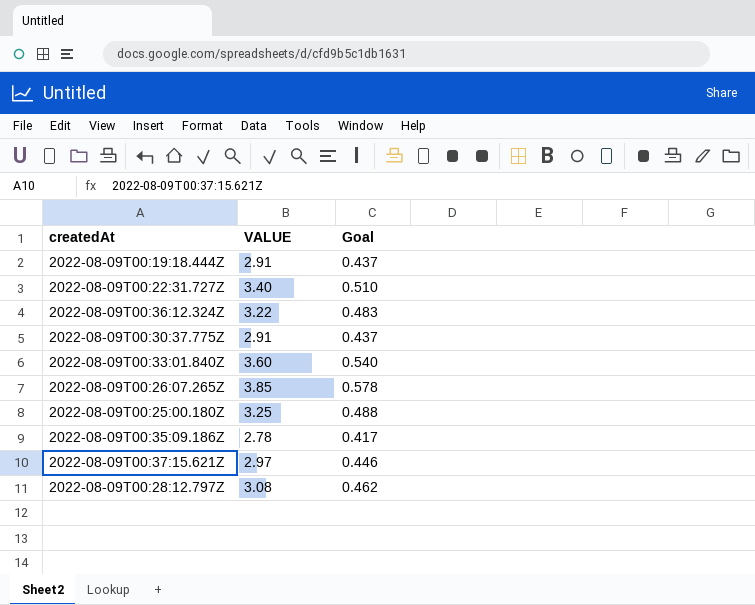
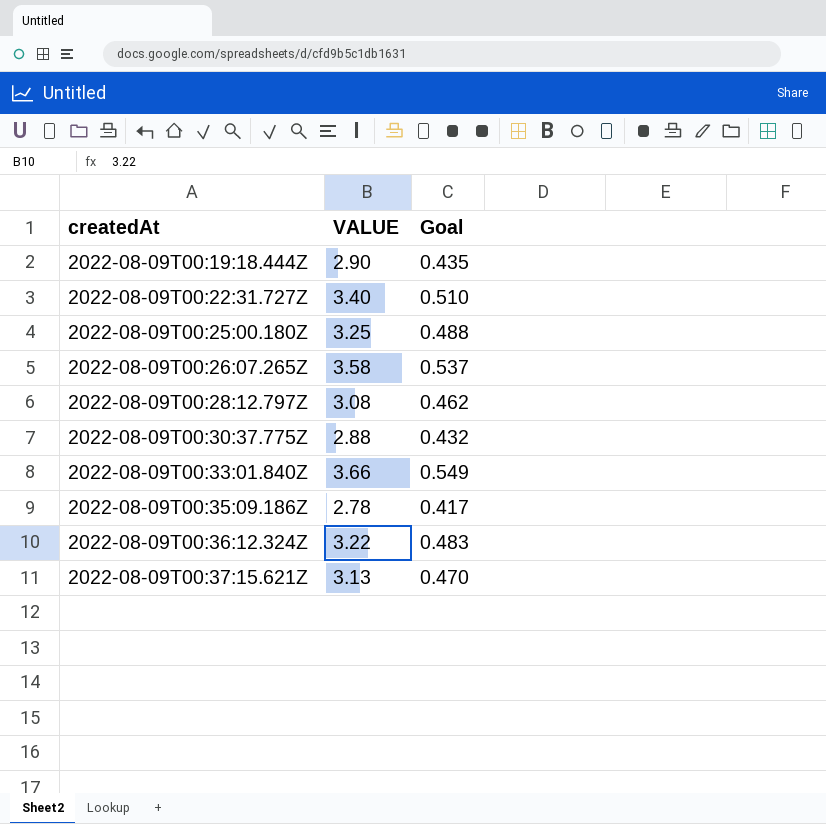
row order: none -> createdAt ascending
2022-08-09T00:19:18.444Z | VALUE: 2.91 -> 2.90
2022-08-09T00:19:18.444Z | Goal: 0.437 -> 0.435
2022-08-09T00:26:07.265Z | VALUE: 3.85 -> 3.58
2022-08-09T00:26:07.265Z | Goal: 0.578 -> 0.537
2022-08-09T00:30:37.775Z | VALUE: 2.91 -> 2.88
2022-08-09T00:30:37.775Z | Goal: 0.437 -> 0.432
2022-08-09T00:33:01.840Z | VALUE: 3.60 -> 3.66
2022-08-09T00:33:01.840Z | Goal: 0.540 -> 0.549
2022-08-09T00:37:15.621Z | VALUE: 2.97 -> 3.13
2022-08-09T00:37:15.621Z | Goal: 0.446 -> 0.470

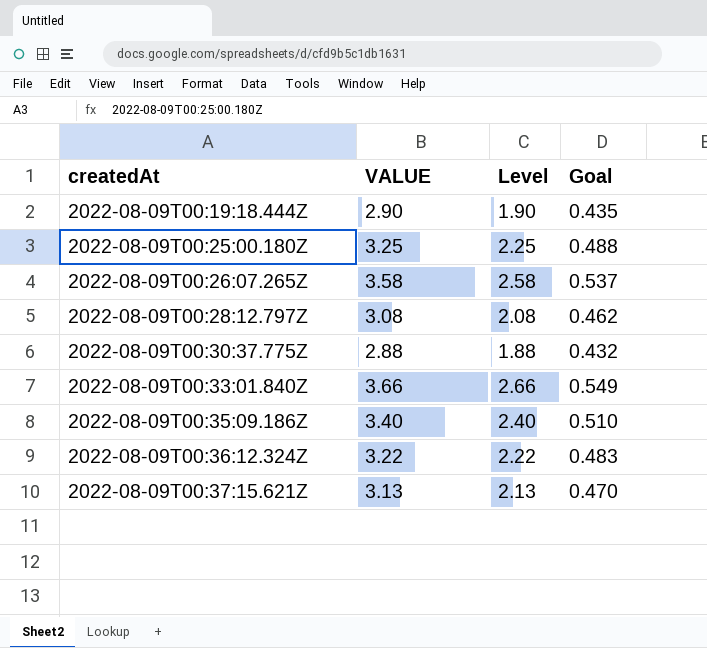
column Level | formula: none -> [VALUE] - 1
row 2022-08-09T00:22:31.727Z: 3.40 | 0.510 -> none
2022-08-09T00:35:09.186Z | VALUE: 2.78 -> 3.40
2022-08-09T00:35:09.186Z | Goal: 0.417 -> 0.510

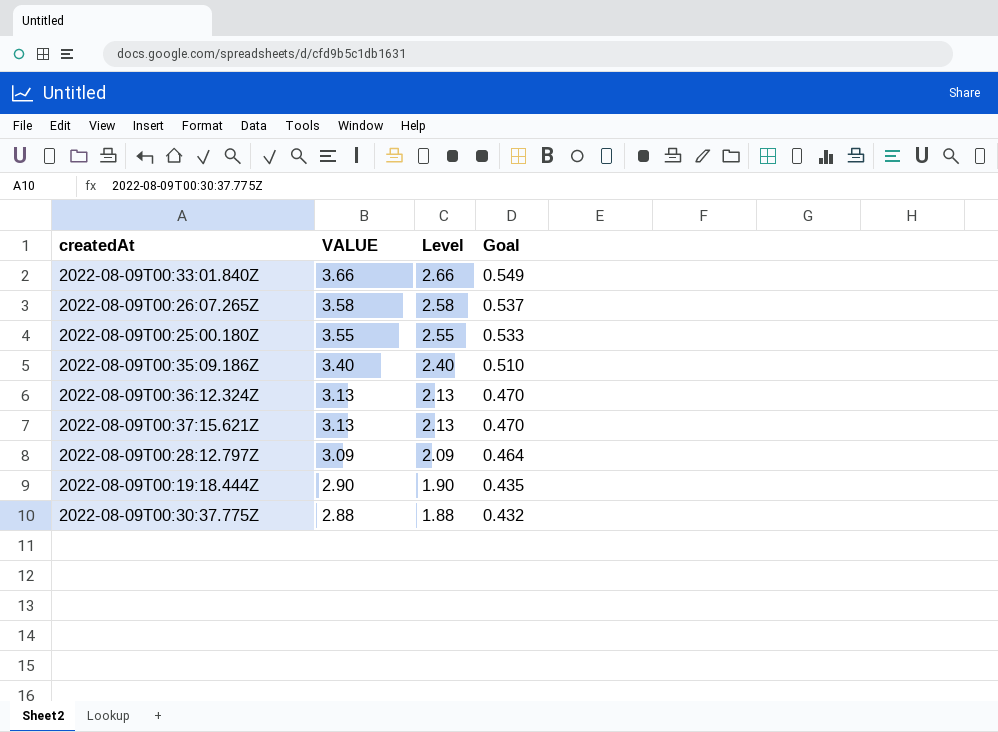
row order: createdAt ascending -> VALUE descending
2022-08-09T00:25:00.180Z | VALUE: 3.25 -> 3.55
2022-08-09T00:25:00.180Z | Level: 2.25 -> 2.55
2022-08-09T00:25:00.180Z | Goal: 0.488 -> 0.533
2022-08-09T00:36:12.324Z | VALUE: 3.22 -> 3.13
2022-08-09T00:36:12.324Z | Level: 2.22 -> 2.13
2022-08-09T00:36:12.324Z | Goal: 0.483 -> 0.470
2022-08-09T00:28:12.797Z | VALUE: 3.08 -> 3.09
2022-08-09T00:28:12.797Z | Level: 2.08 -> 2.09
2022-08-09T00:28:12.797Z | Goal: 0.462 -> 0.464

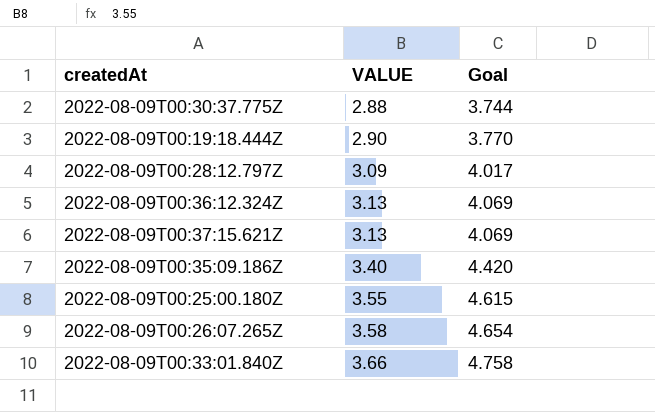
row order: VALUE descending -> VALUE ascending
column Level | formula: [VALUE] - 1 -> none
column Goal | formula: [VALUE] * 0.15 -> [VALUE] * 1.3

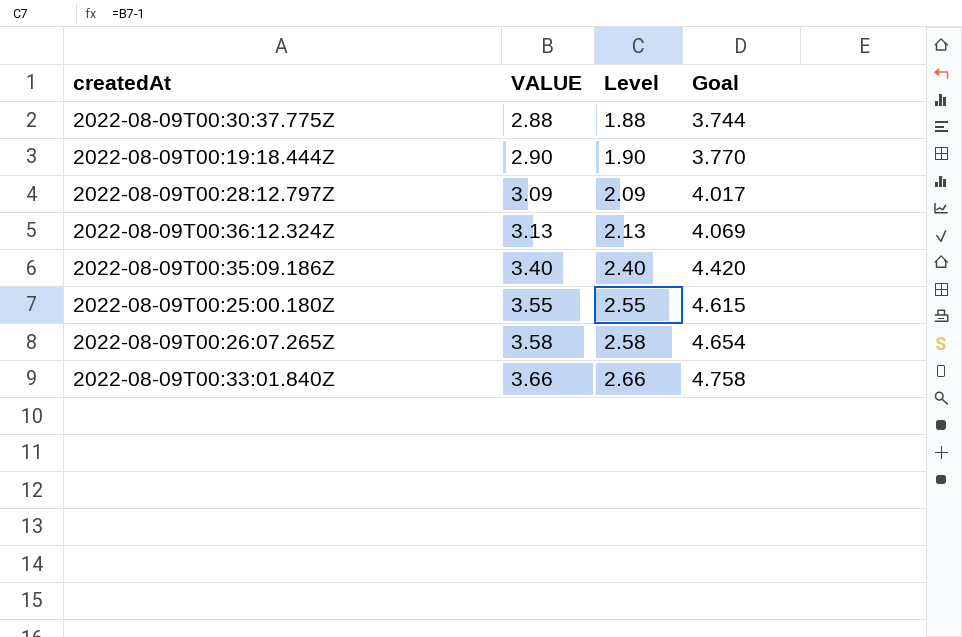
column Level | formula: none -> [VALUE] - 1
row 2022-08-09T00:37:15.621Z: 3.13 | 4.069 -> none

